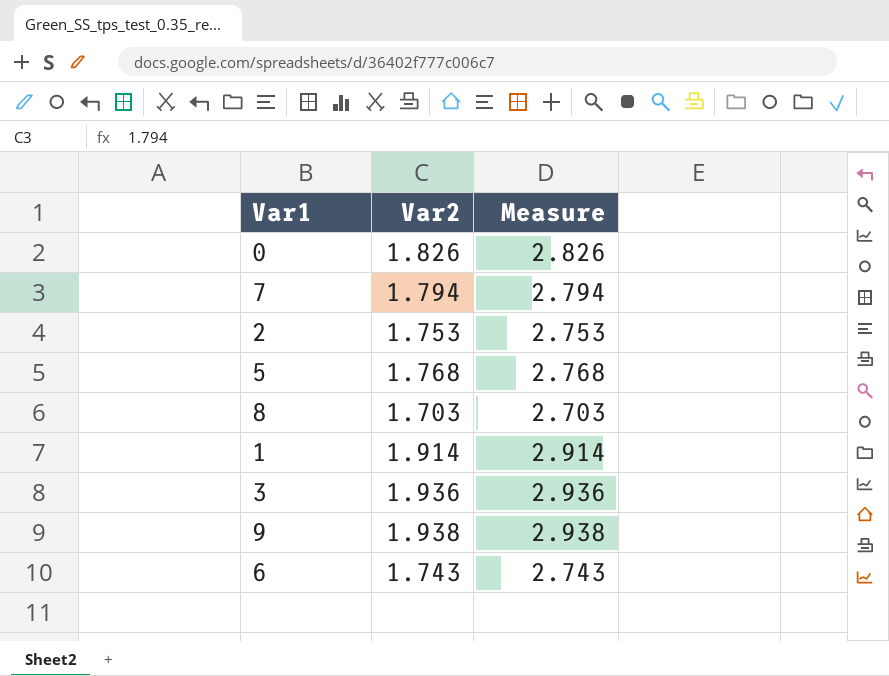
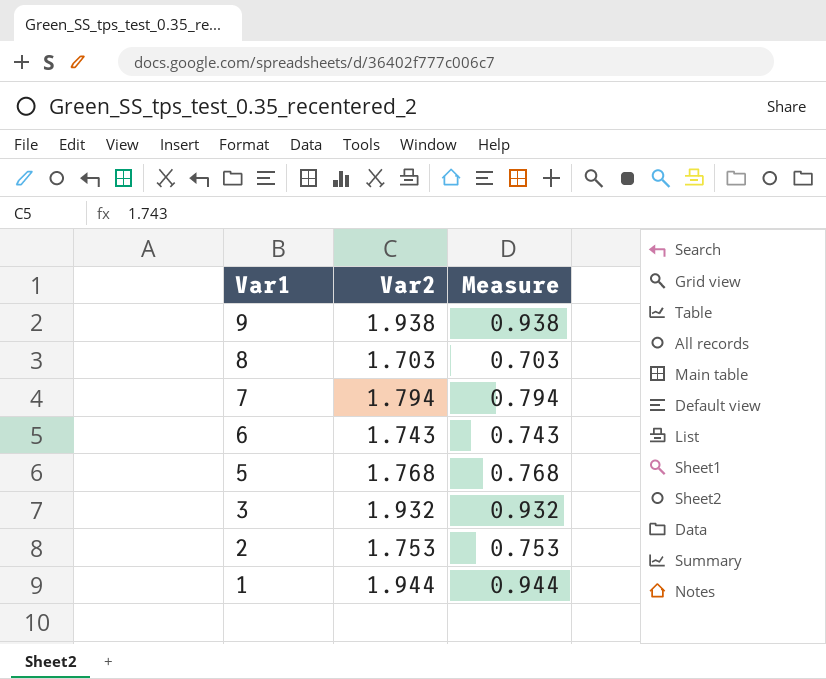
row order: none -> Var1 descending
column Measure | formula: [Var2] + 1 -> [Var2] - 1
row 0: 1.826 | 2.826 -> none
3 | Var2: 1.936 -> 1.932
1 | Var2: 1.914 -> 1.944

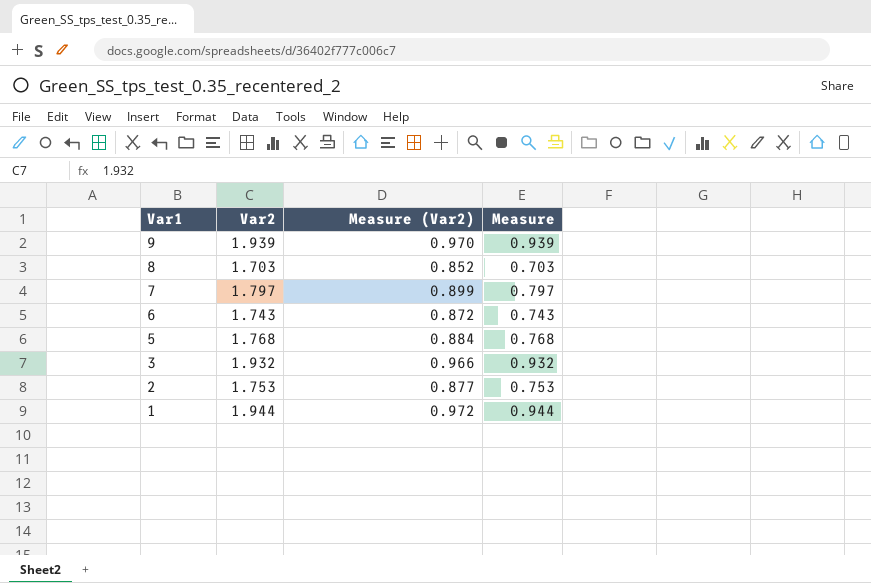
column Measure (Var2) | formula: none -> [Var2] * 0.5
9 | Var2: 1.938 -> 1.939
9 | Measure: 0.938 -> 0.939
7 | Var2: 1.794 -> 1.797
7 | Measure: 0.794 -> 0.797

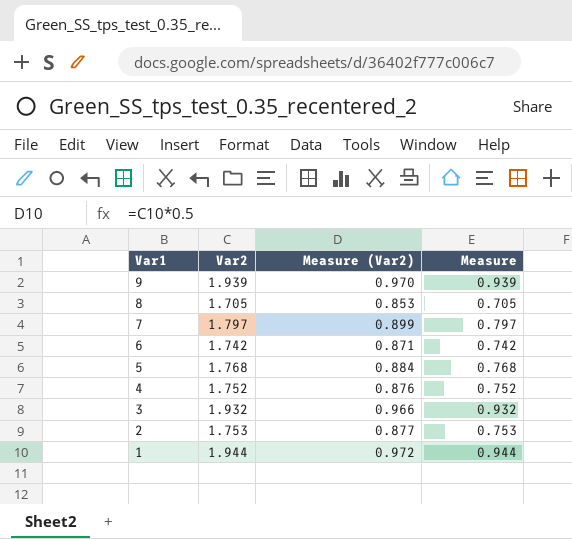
8 | Var2: 1.703 -> 1.705
8 | Measure (Var2): 0.852 -> 0.853
8 | Measure: 0.703 -> 0.705
6 | Var2: 1.743 -> 1.742
6 | Measure (Var2): 0.872 -> 0.871
6 | Measure: 0.743 -> 0.742
row 4: none -> 1.752 | 0.876 | 0.752

